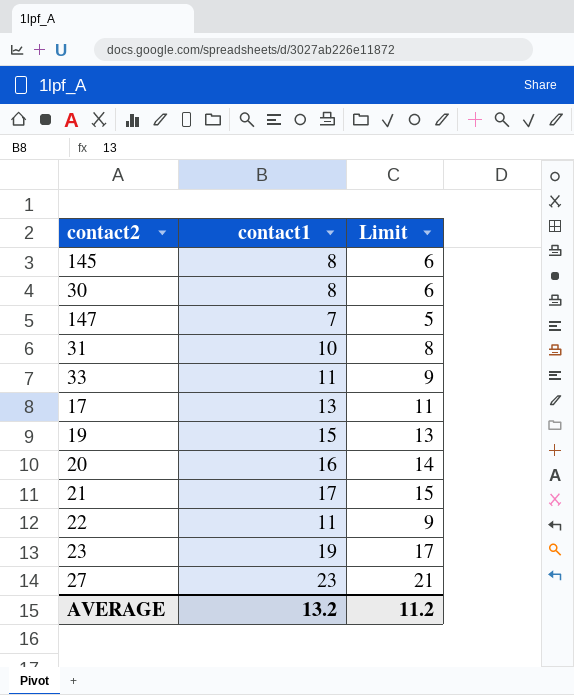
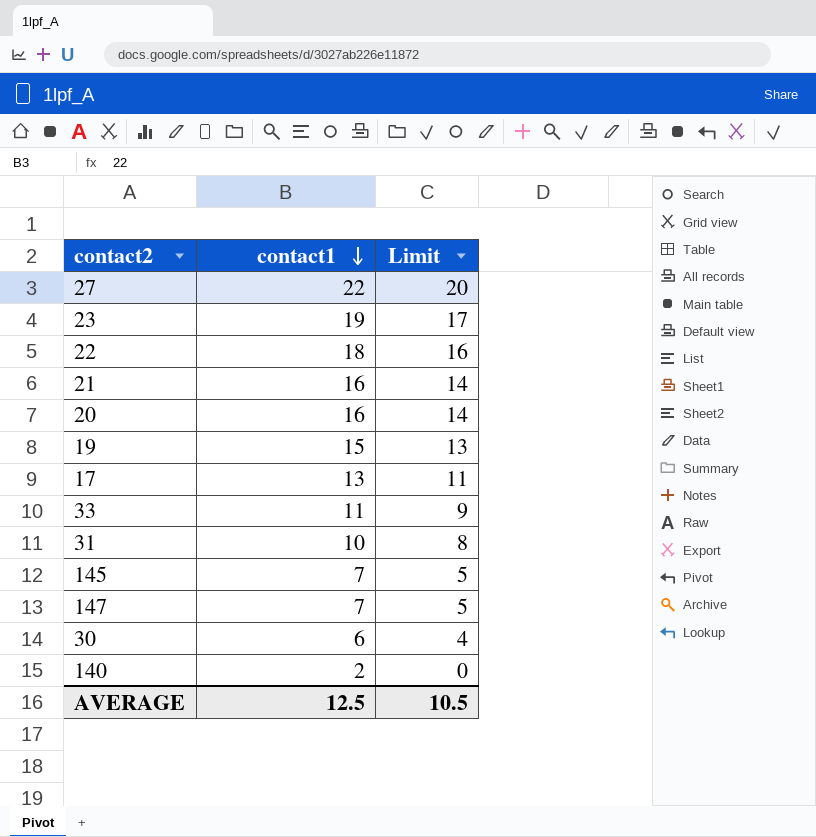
row order: none -> contact1 descending
27 | contact1: 23 -> 22
27 | Limit: 21 -> 20
22 | contact1: 11 -> 18
22 | Limit: 9 -> 16
21 | contact1: 17 -> 16
21 | Limit: 15 -> 14
145 | contact1: 8 -> 7
145 | Limit: 6 -> 5
30 | contact1: 8 -> 6
30 | Limit: 6 -> 4
row 140: none -> 2 | 0
AVERAGE | contact1: 13.2 -> 12.5
AVERAGE | Limit: 11.2 -> 10.5

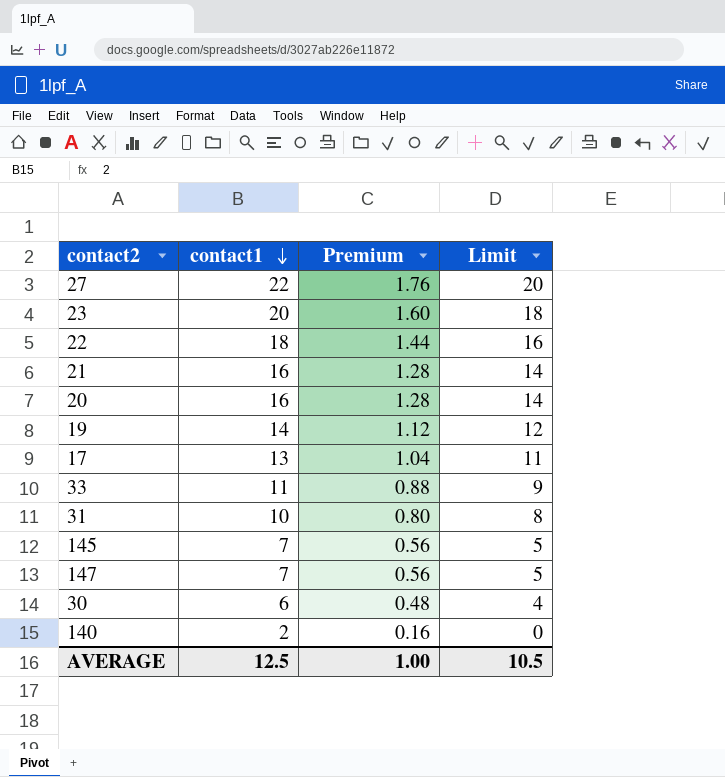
column Premium | formula: none -> [contact1] * 0.08
23 | contact1: 19 -> 20
23 | Limit: 17 -> 18
19 | contact1: 15 -> 14
19 | Limit: 13 -> 12

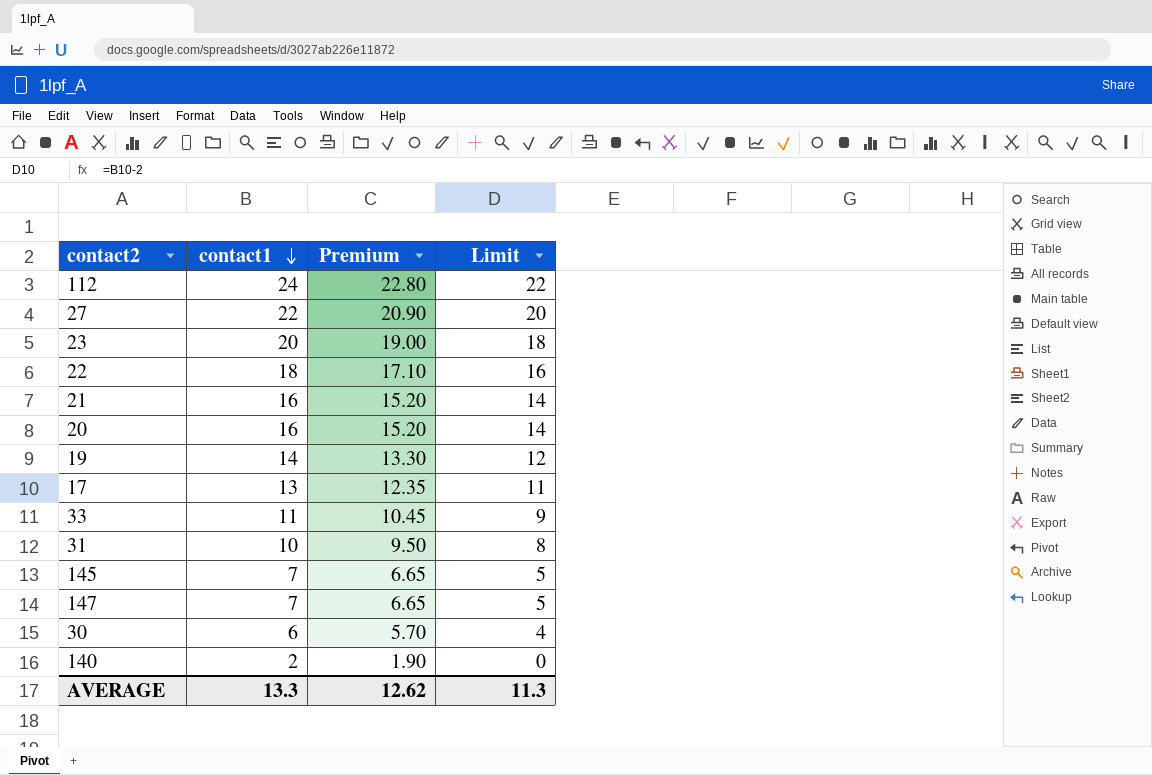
column Premium | formula: [contact1] * 0.08 -> [contact1] * 0.95
row 112: none -> 24 | 22.80 | 22
AVERAGE | contact1: 12.5 -> 13.3
AVERAGE | Premium: 1.00 -> 12.62
AVERAGE | Limit: 10.5 -> 11.3

